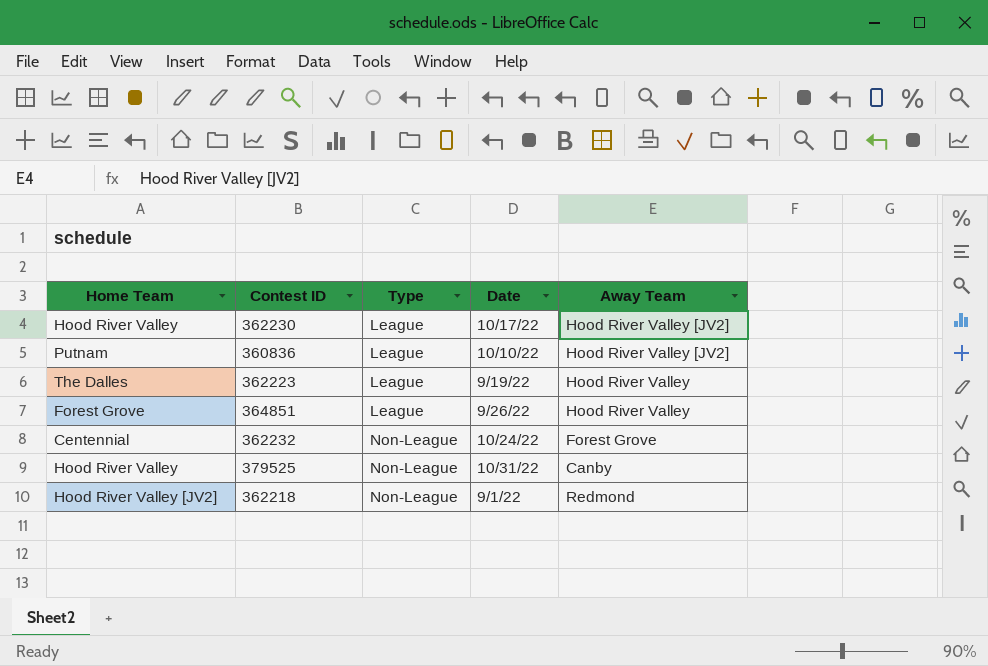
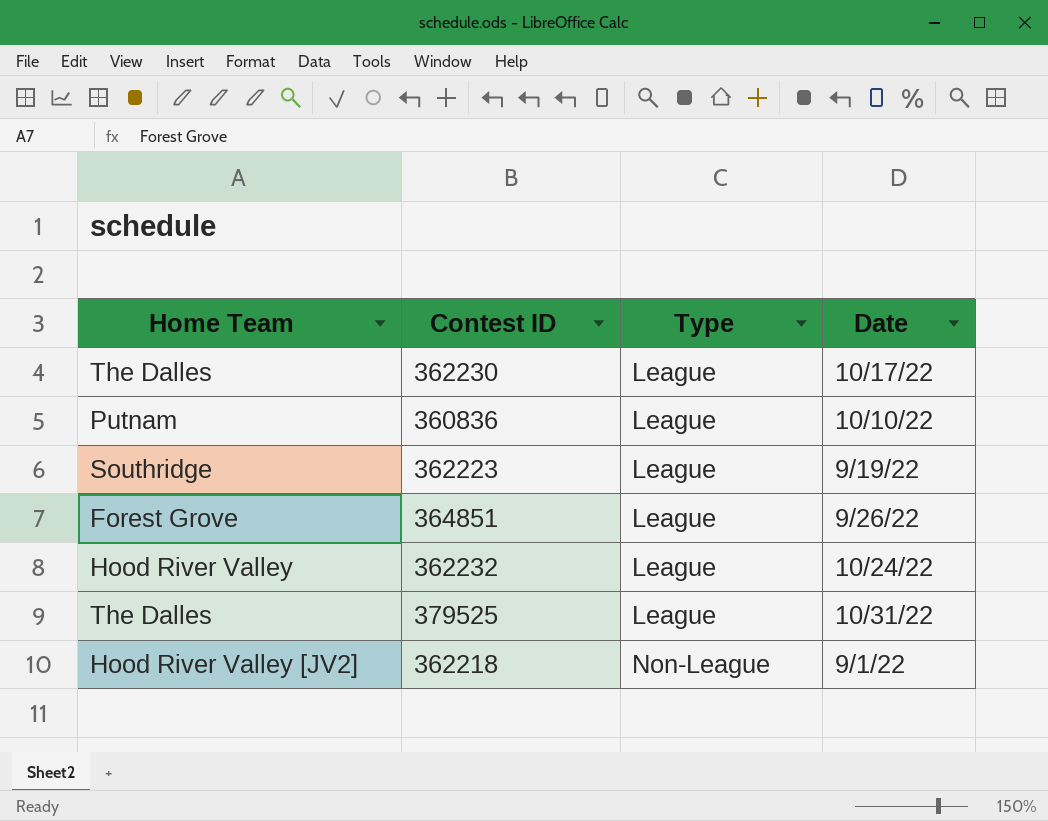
column Away Team | position: 5 -> none
362230 | Home Team: Hood River Valley -> The Dalles
362223 | Home Team: The Dalles -> Southridge
362232 | Home Team: Centennial -> Hood River Valley
362232 | Type: Non-League -> League
379525 | Home Team: Hood River Valley -> The Dalles
379525 | Type: Non-League -> League

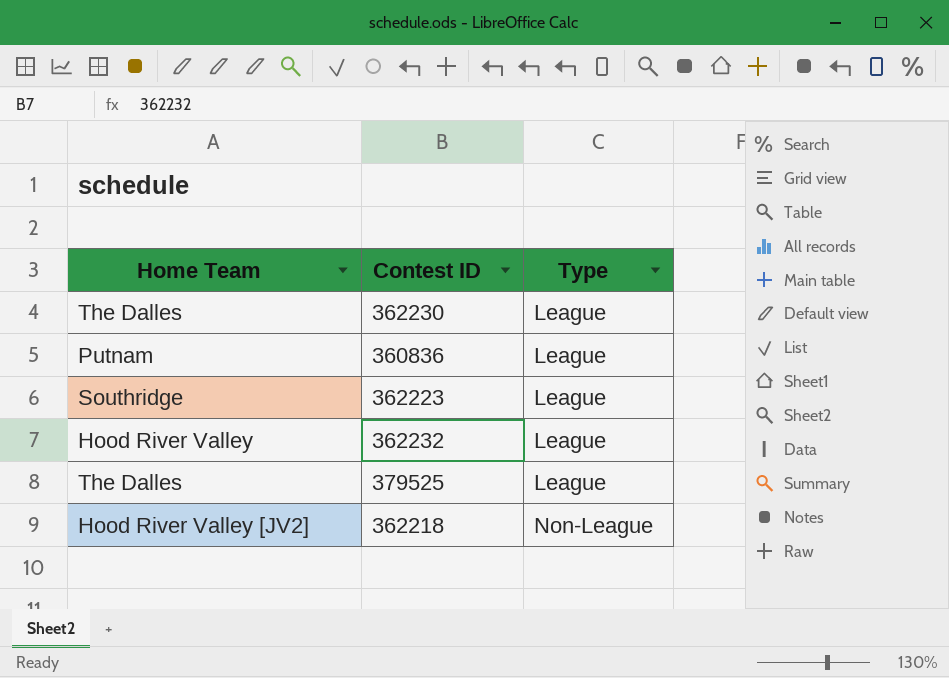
column Date | position: 4 -> none
row 364851: Forest Grove | League | 9/26/22 -> none

